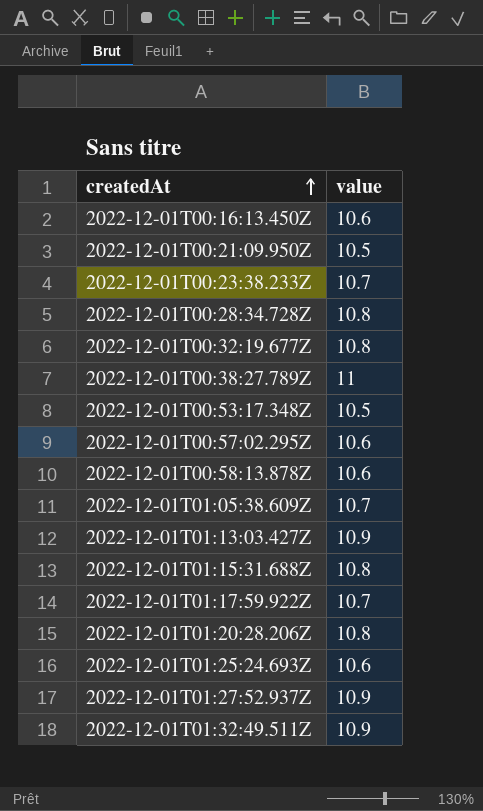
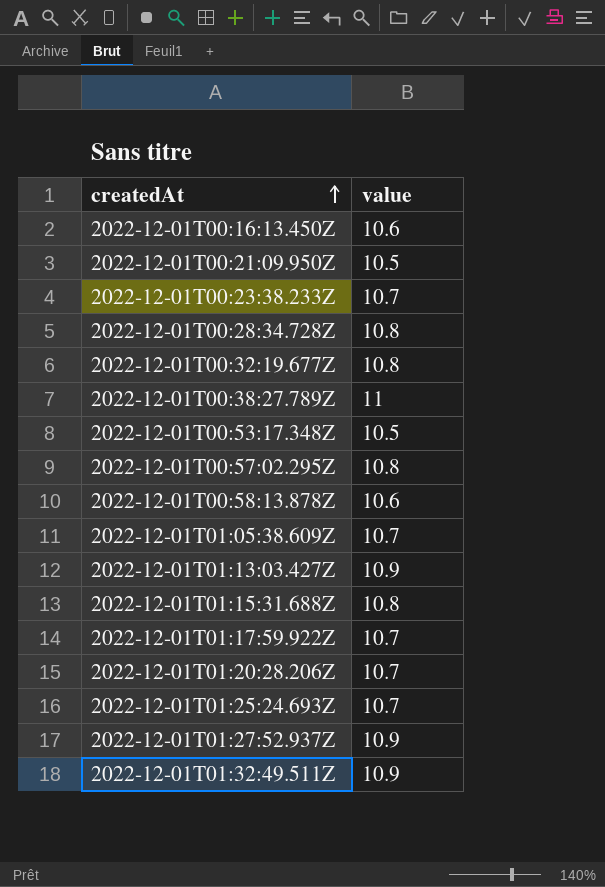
2022-12-01T00:57:02.295Z | value: 10.6 -> 10.8
2022-12-01T01:20:28.206Z | value: 10.8 -> 10.7
2022-12-01T01:25:24.693Z | value: 10.6 -> 10.7

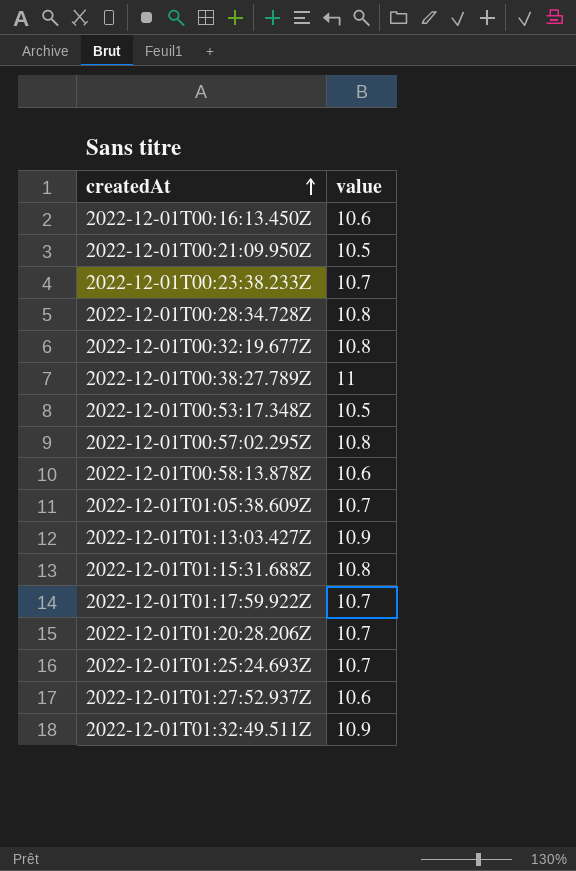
2022-12-01T01:27:52.937Z | value: 10.9 -> 10.6

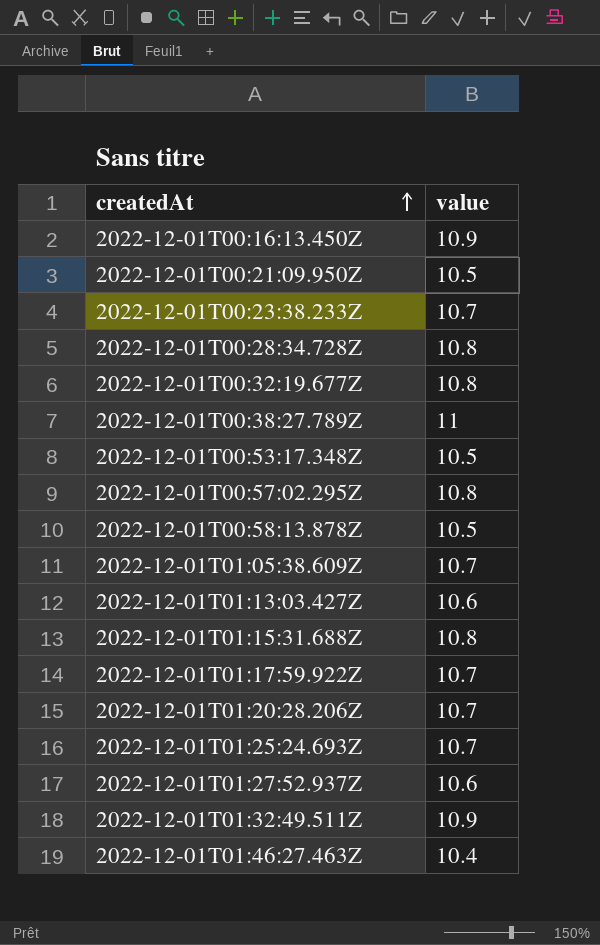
2022-12-01T00:16:13.450Z | value: 10.6 -> 10.9
2022-12-01T00:58:13.878Z | value: 10.6 -> 10.5
2022-12-01T01:13:03.427Z | value: 10.9 -> 10.6
row 2022-12-01T01:46:27.463Z: none -> 10.4

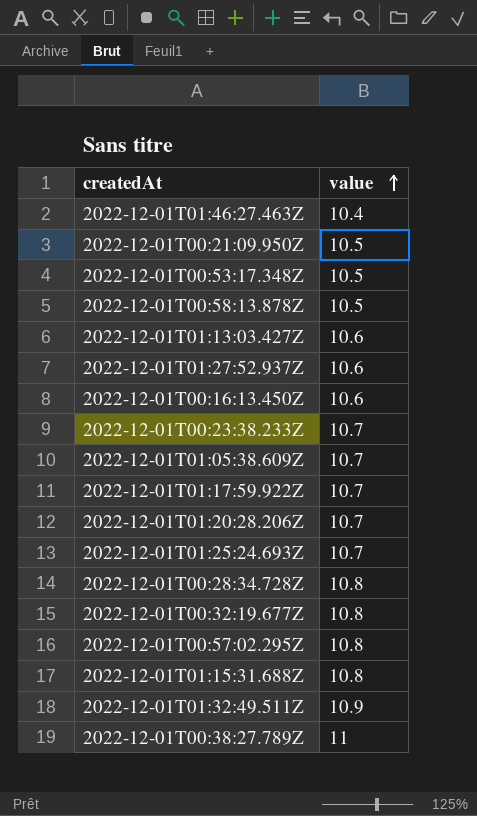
row order: createdAt ascending -> value ascending
2022-12-01T00:16:13.450Z | value: 10.9 -> 10.6

